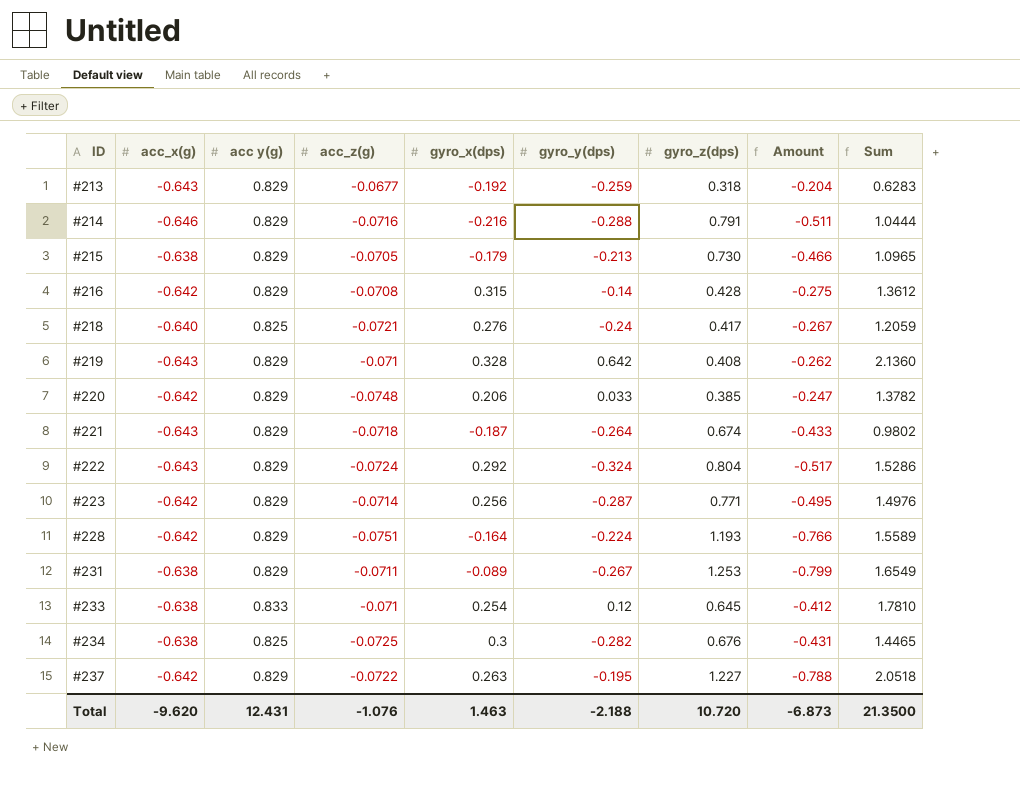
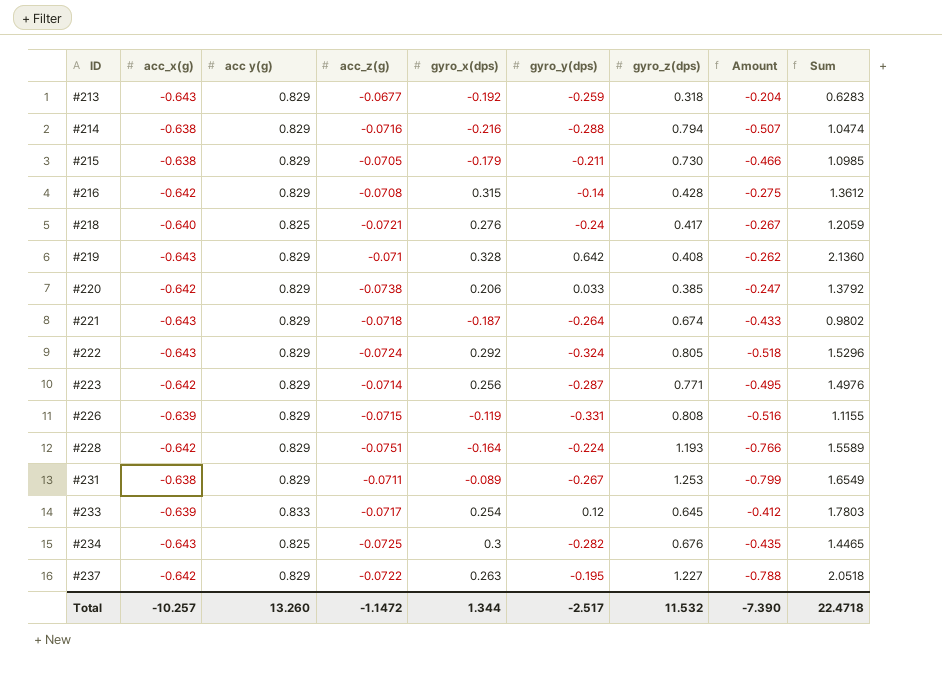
#214 | acc_x(g): -0.646 -> -0.638
#214 | gyro_z(dps): 0.791 -> 0.794
#214 | Amount: -0.511 -> -0.507
#214 | Sum: 1.0444 -> 1.0474
#215 | gyro_y(dps): -0.213 -> -0.211
#215 | Sum: 1.0965 -> 1.0985
#220 | acc_z(g): -0.0748 -> -0.0738
#220 | Sum: 1.3782 -> 1.3792
#222 | gyro_z(dps): 0.804 -> 0.805
#222 | Amount: -0.517 -> -0.518
#222 | Sum: 1.5286 -> 1.5296
row #226: none -> -0.639 | 0.829 | -0.0715 | -0.119 | -0.331 | 0.808 | -0.516 | 1.1155
#233 | acc_x(g): -0.638 -> -0.639
#233 | acc_z(g): -0.071 -> -0.0717
#233 | Sum: 1.7810 -> 1.7803
#234 | acc_x(g): -0.638 -> -0.643
#234 | Amount: -0.431 -> -0.435
Total | acc_x(g): -9.620 -> -10.257
Total | acc y(g): 12.431 -> 13.260
Total | acc_z(g): -1.076 -> -1.1472
Total | gyro_x(dps): 1.463 -> 1.344
Total | gyro_y(dps): -2.188 -> -2.517
Total | gyro_z(dps): 10.720 -> 11.532
Total | Amount: -6.873 -> -7.390
Total | Sum: 21.3500 -> 22.4718

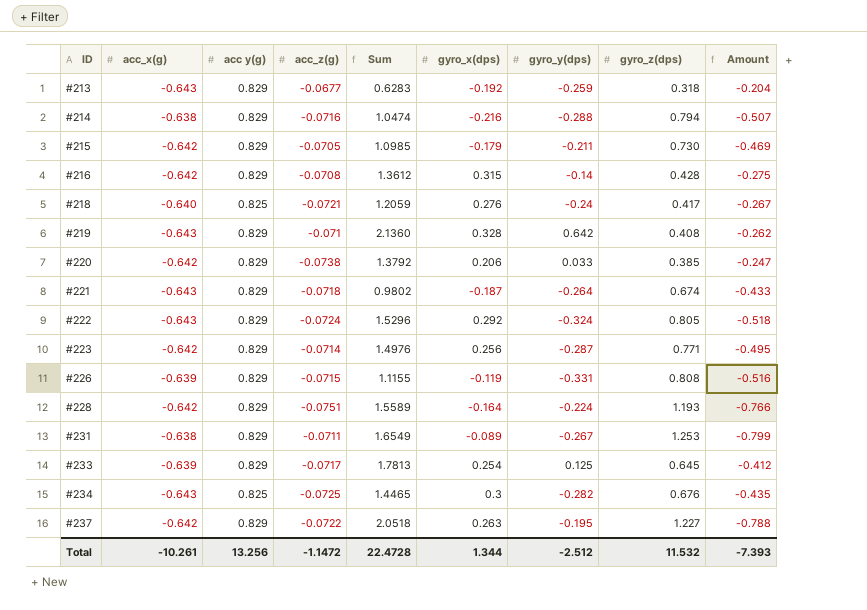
column Sum | position: 9 -> 5
#215 | acc_x(g): -0.638 -> -0.642
#215 | Amount: -0.466 -> -0.469
#233 | acc y(g): 0.833 -> 0.829
#233 | Sum: 1.7803 -> 1.7813
#233 | gyro_y(dps): 0.12 -> 0.125
Total | acc_x(g): -10.257 -> -10.261
Total | acc y(g): 13.260 -> 13.256
Total | Sum: 22.4718 -> 22.4728
Total | gyro_y(dps): -2.517 -> -2.512
Total | Amount: -7.390 -> -7.393

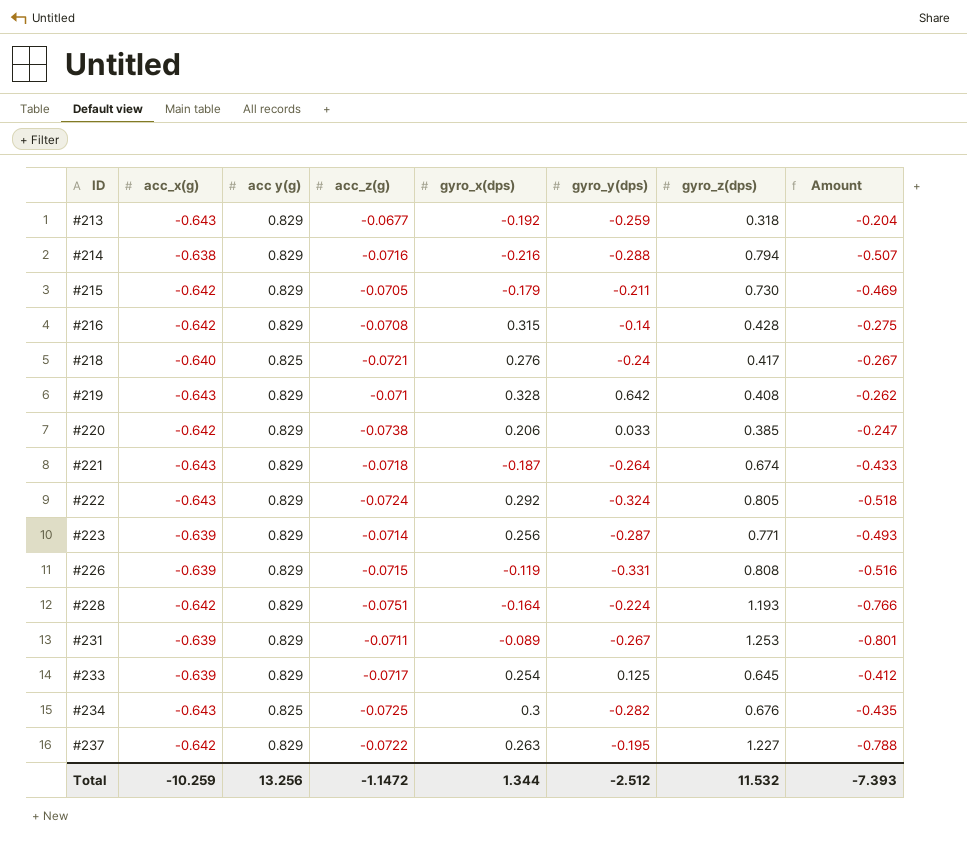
column Sum | formula: [acc y(g)] + [acc_z(g)] + [gyro_x(dps)] + [gyro_y(dps)] + [gyro_z(dps)] -> none
#223 | acc_x(g): -0.642 -> -0.639
#223 | Amount: -0.495 -> -0.493
#231 | acc_x(g): -0.638 -> -0.639
#231 | Amount: -0.799 -> -0.801
Total | acc_x(g): -10.261 -> -10.259

